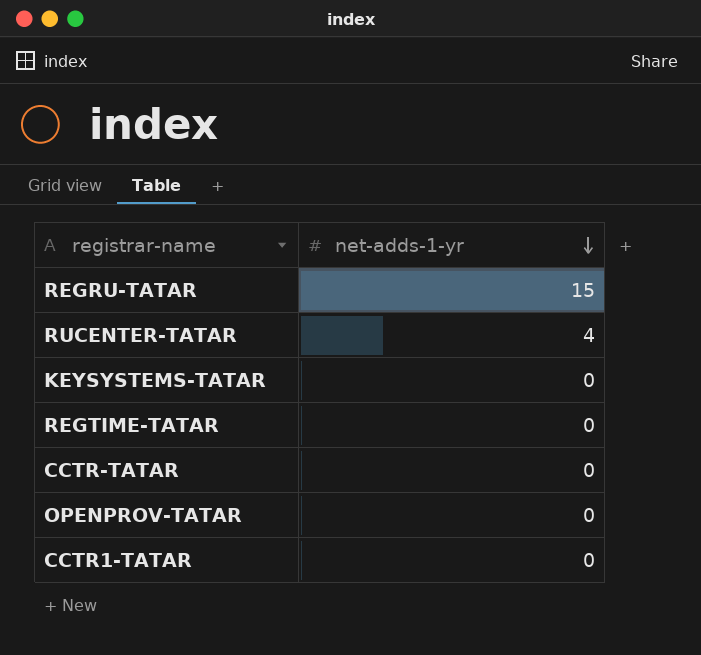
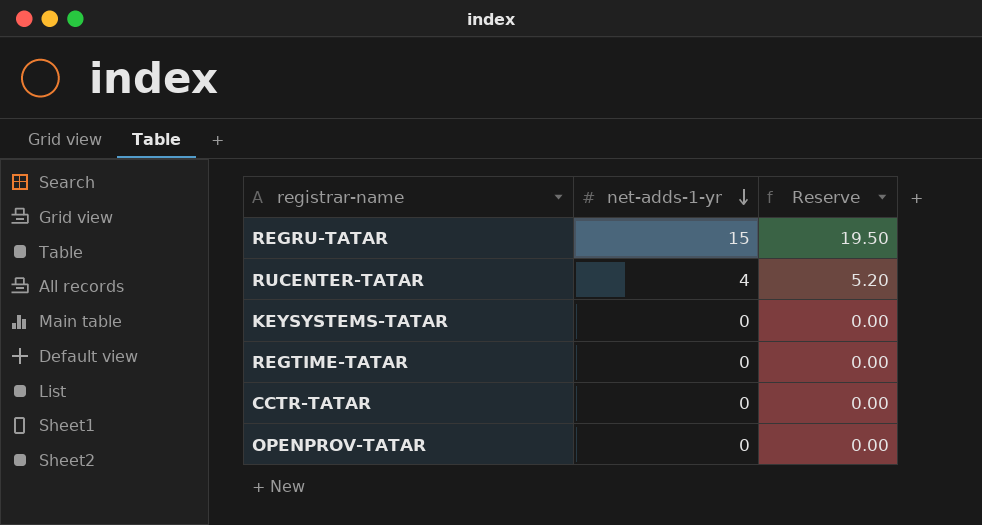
column Reserve | formula: none -> [net-adds-1-yr] * 1.3
row CCTR1-TATAR: 0 -> none

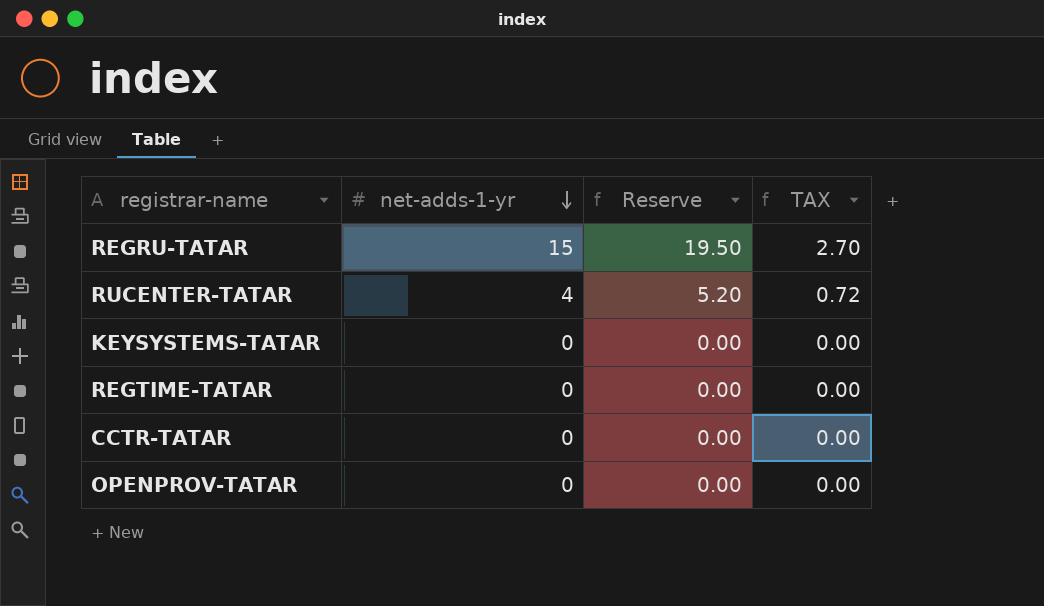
column TAX | formula: none -> [net-adds-1-yr] * 0.18

